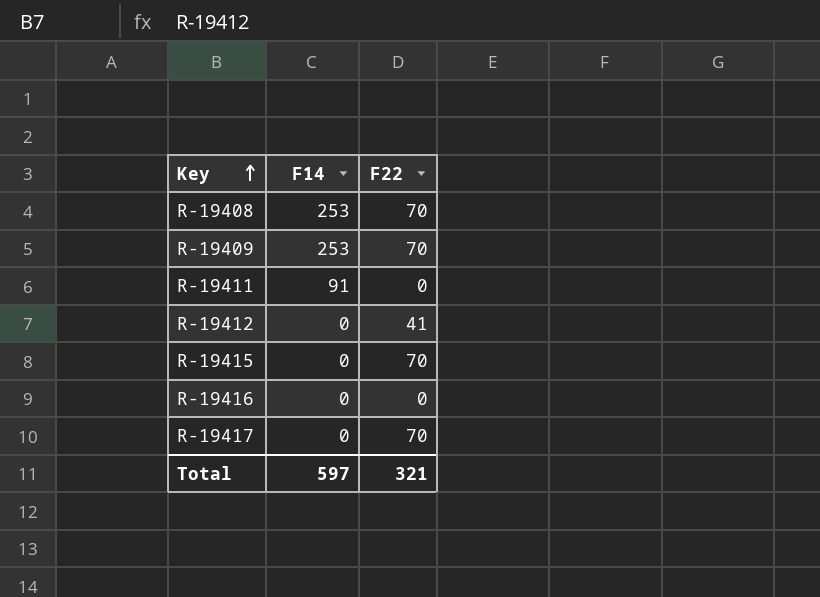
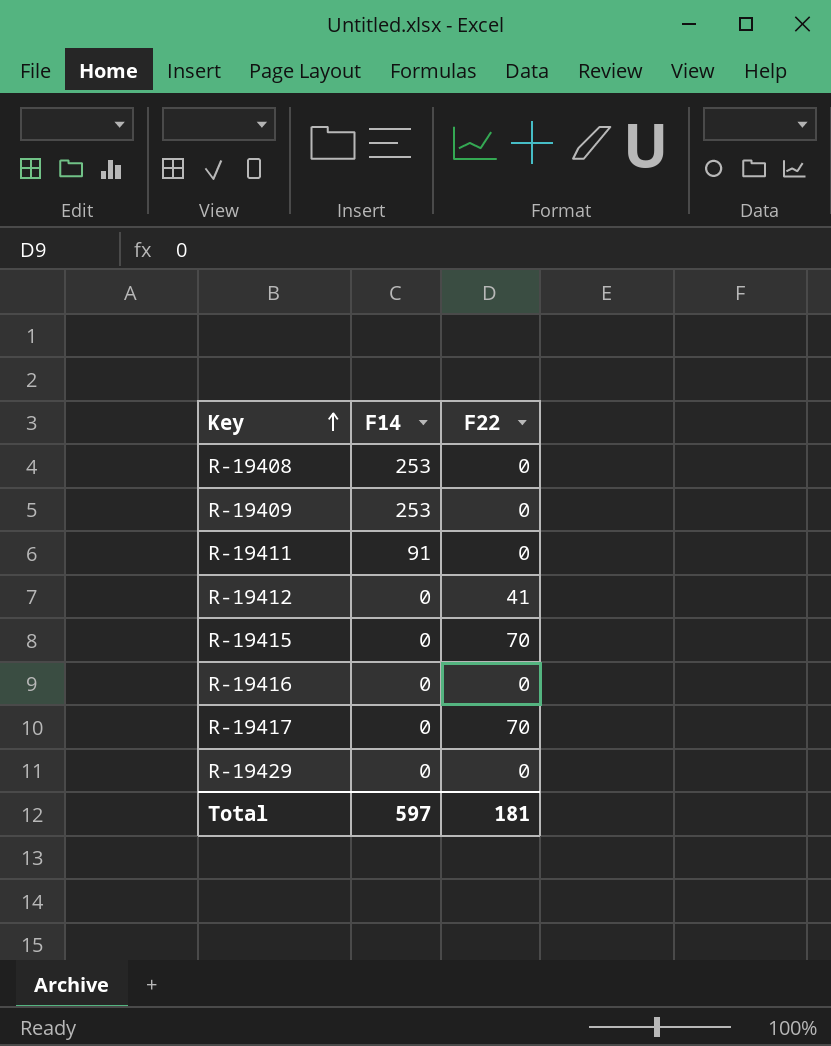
R-19408 | F22: 70 -> 0
R-19409 | F22: 70 -> 0
row R-19429: none -> 0 | 0
Total | F22: 321 -> 181

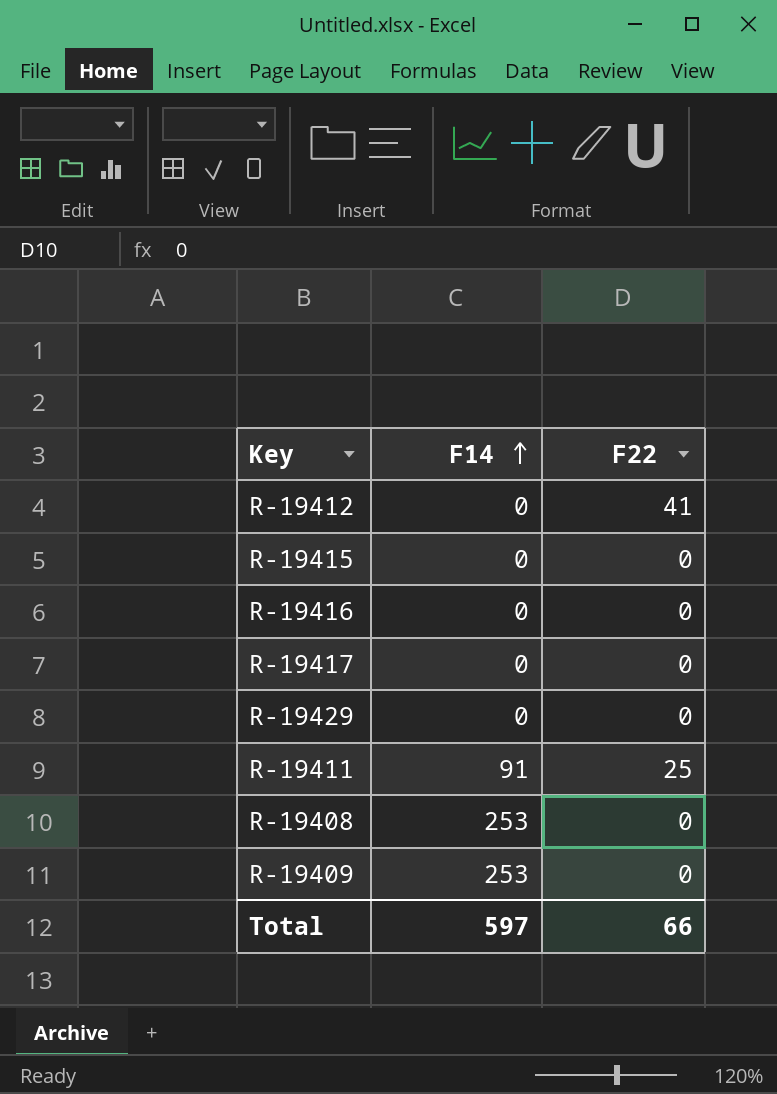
row order: Key ascending -> F14 ascending
R-19415 | F22: 70 -> 0
R-19417 | F22: 70 -> 0
R-19411 | F22: 0 -> 25
Total | F22: 181 -> 66

